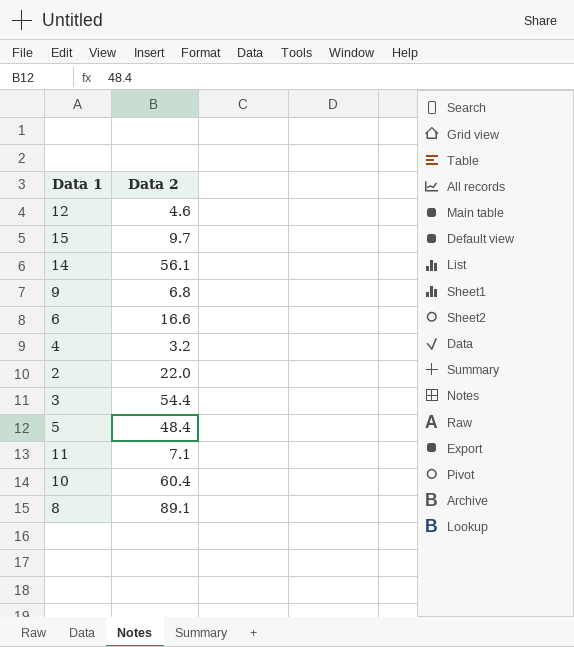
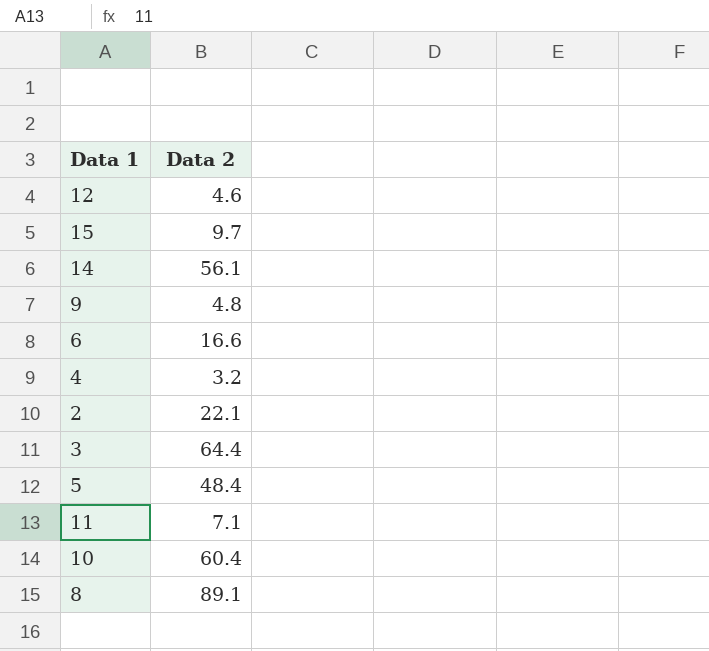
9 | Data 2: 6.8 -> 4.8
2 | Data 2: 22.0 -> 22.1
3 | Data 2: 54.4 -> 64.4

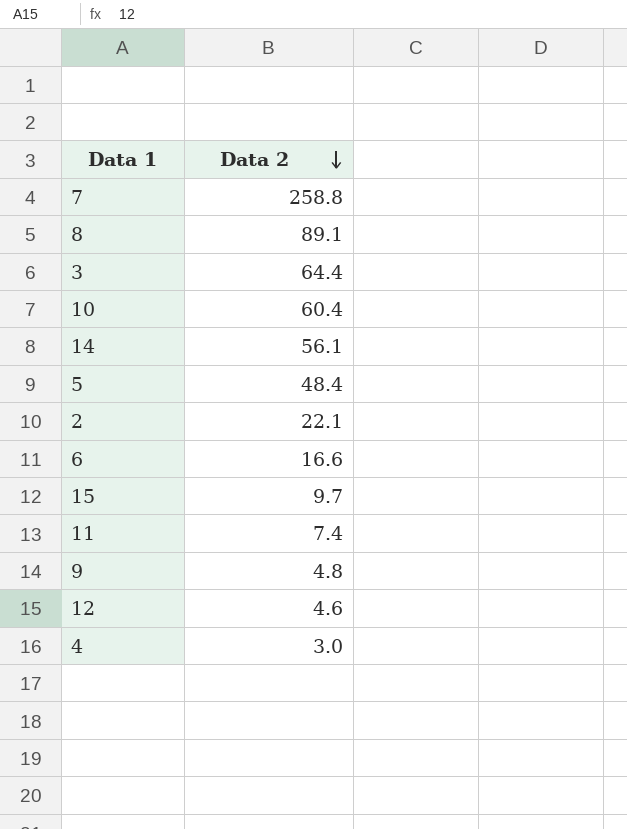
row order: none -> Data 2 descending
row 7: none -> 258.8
11 | Data 2: 7.1 -> 7.4
4 | Data 2: 3.2 -> 3.0

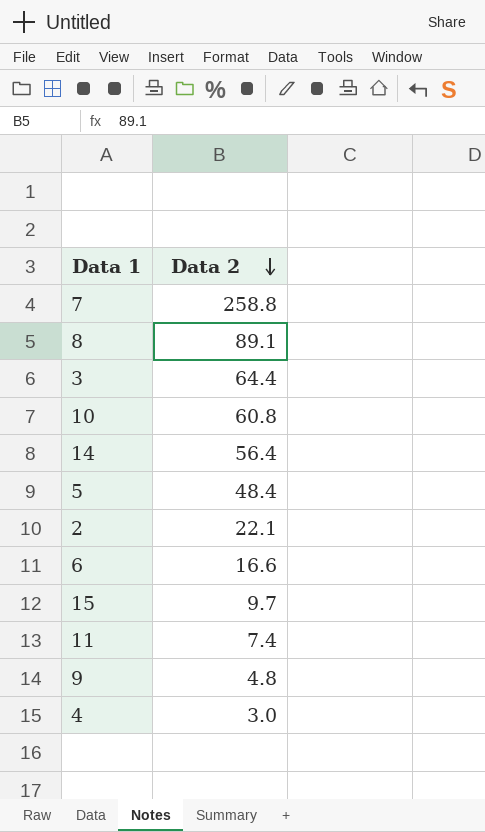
row 12: 4.6 -> none
10 | Data 2: 60.4 -> 60.8
14 | Data 2: 56.1 -> 56.4

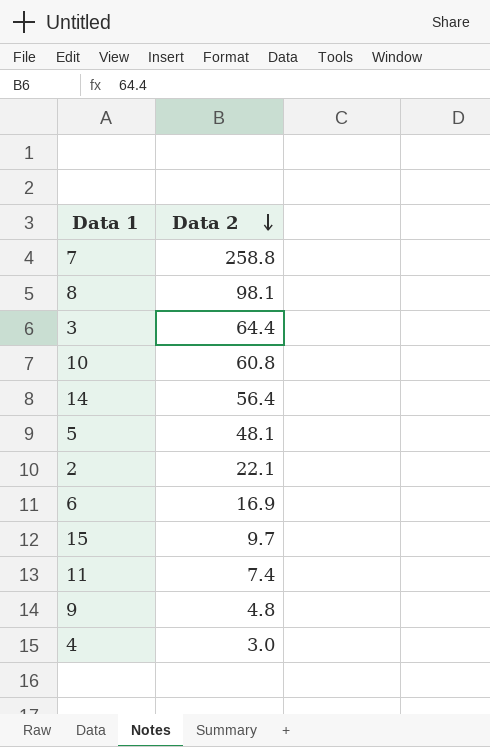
8 | Data 2: 89.1 -> 98.1
5 | Data 2: 48.4 -> 48.1
6 | Data 2: 16.6 -> 16.9

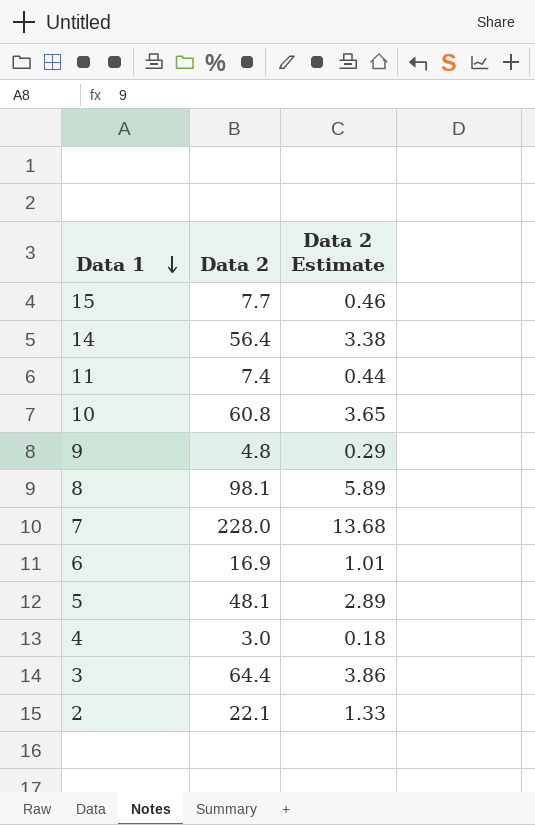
row order: Data 2 descending -> Data 1 descending
column Data 2 Estimate | formula: none -> [Data 2] * 0.06
15 | Data 2: 9.7 -> 7.7
7 | Data 2: 258.8 -> 228.0

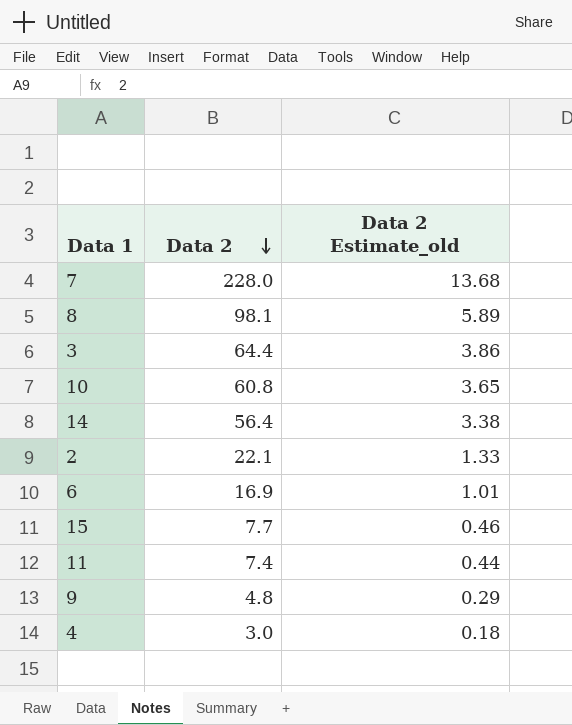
row order: Data 1 descending -> Data 2 descending
column name: Data 2 Estimate -> Data 2 Estimate_old
row 5: 48.1 | 2.89 -> none

